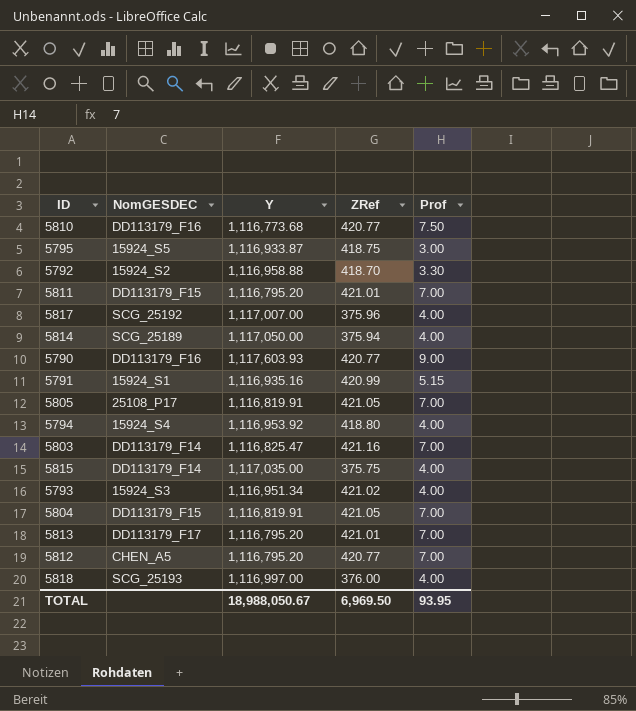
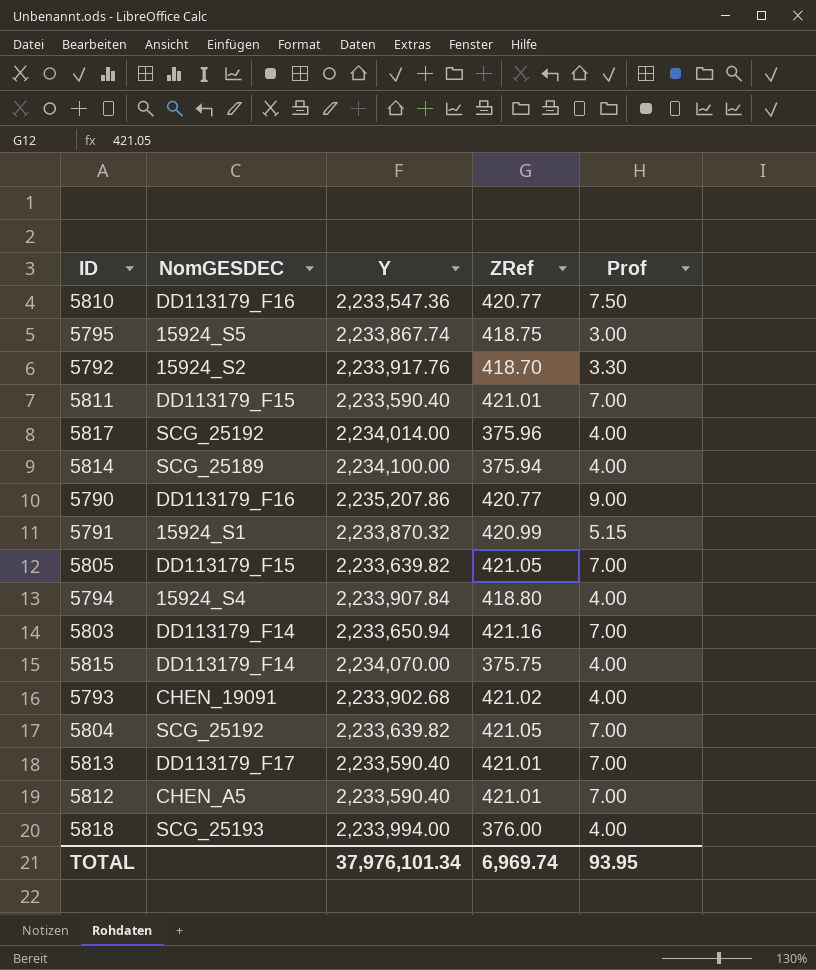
5810 | Y: 1,116,773.68 -> 2,233,547.36
5795 | Y: 1,116,933.87 -> 2,233,867.74
5792 | Y: 1,116,958.88 -> 2,233,917.76
5811 | Y: 1,116,795.20 -> 2,233,590.40
5817 | Y: 1,117,007.00 -> 2,234,014.00
5814 | Y: 1,117,050.00 -> 2,234,100.00
5790 | Y: 1,117,603.93 -> 2,235,207.86
5791 | Y: 1,116,935.16 -> 2,233,870.32
5805 | NomGESDEC: 25108_P17 -> DD113179_F15
5805 | Y: 1,116,819.91 -> 2,233,639.82
5794 | Y: 1,116,953.92 -> 2,233,907.84
5803 | Y: 1,116,825.47 -> 2,233,650.94
5815 | Y: 1,117,035.00 -> 2,234,070.00
5793 | NomGESDEC: 15924_S3 -> CHEN_19091
5793 | Y: 1,116,951.34 -> 2,233,902.68
5804 | NomGESDEC: DD113179_F15 -> SCG_25192
5804 | Y: 1,116,819.91 -> 2,233,639.82
5813 | Y: 1,116,795.20 -> 2,233,590.40
5812 | Y: 1,116,795.20 -> 2,233,590.40
5812 | ZRef: 420.77 -> 421.01
5818 | Y: 1,116,997.00 -> 2,233,994.00
TOTAL | Y: 18,988,050.67 -> 37,976,101.34
TOTAL | ZRef: 6,969.50 -> 6,969.74

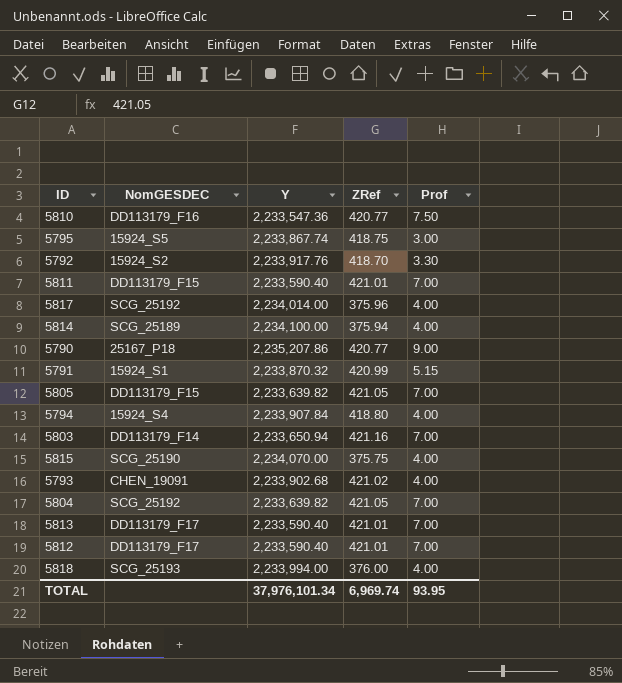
5790 | NomGESDEC: DD113179_F16 -> 25167_P18
5815 | NomGESDEC: DD113179_F14 -> SCG_25190
5812 | NomGESDEC: CHEN_A5 -> DD113179_F17

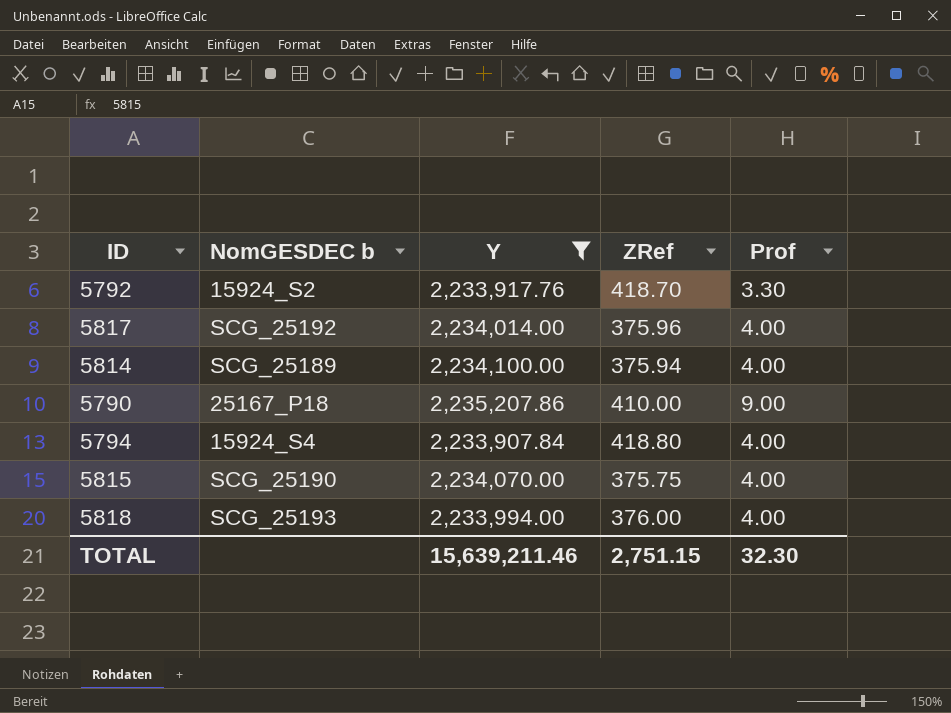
filter: none -> Y >= 2,233,907.84
column name: NomGESDEC -> NomGESDEC b
5790 | ZRef: 420.77 -> 410.00
TOTAL | Y: 37,976,101.34 -> 15,639,211.46
TOTAL | ZRef: 6,969.74 -> 2,751.15
TOTAL | Prof: 93.95 -> 32.30

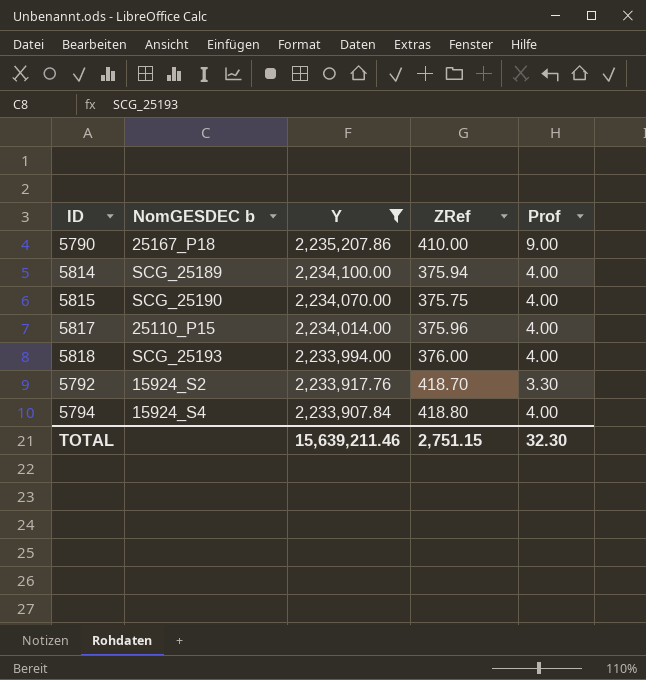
row order: none -> Y descending
5817 | NomGESDEC b: SCG_25192 -> 25110_P15

